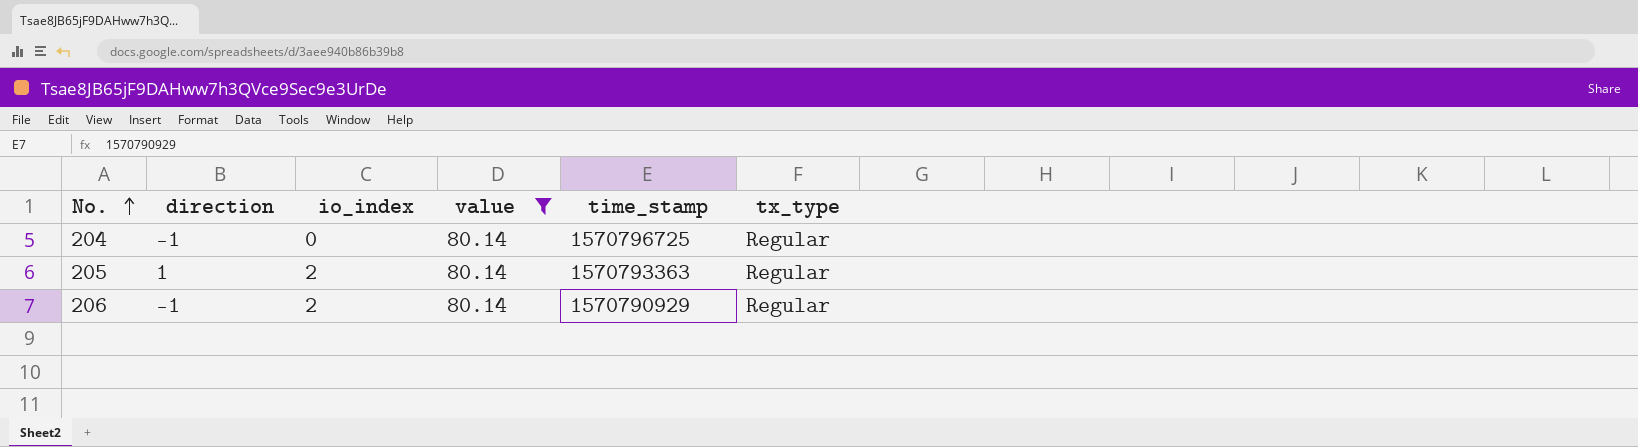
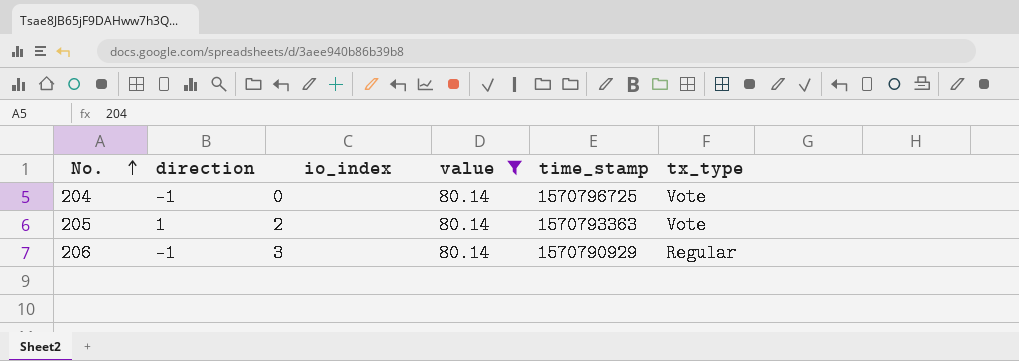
204 | tx_type: Regular -> Vote
205 | tx_type: Regular -> Vote
206 | io_index: 2 -> 3

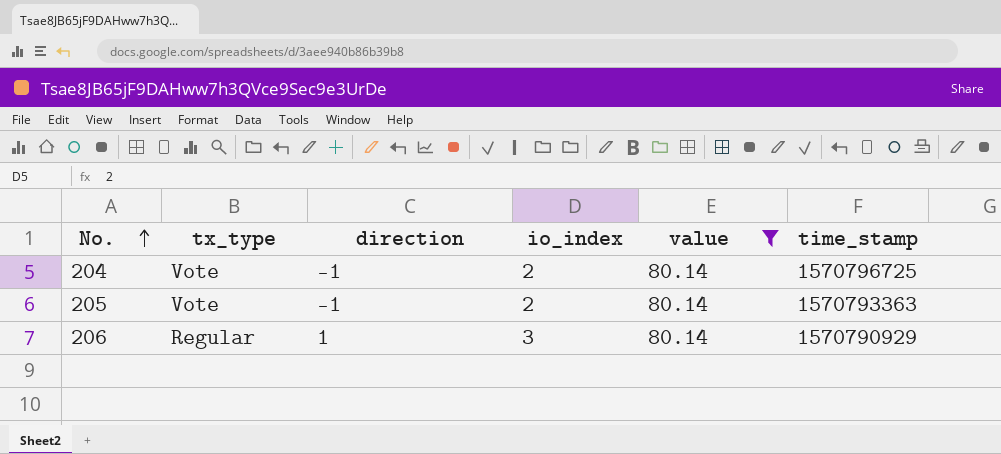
column tx_type | position: 6 -> 2
204 | io_index: 0 -> 2
205 | direction: 1 -> -1
206 | direction: -1 -> 1

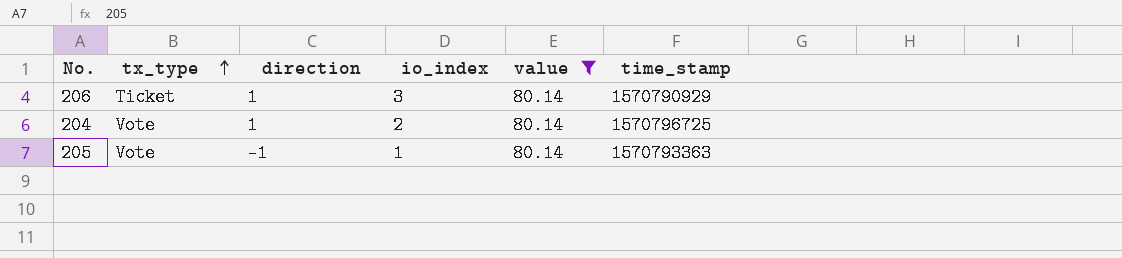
row order: No. ascending -> tx_type ascending
206 | tx_type: Regular -> Ticket
204 | direction: -1 -> 1
205 | io_index: 2 -> 1

